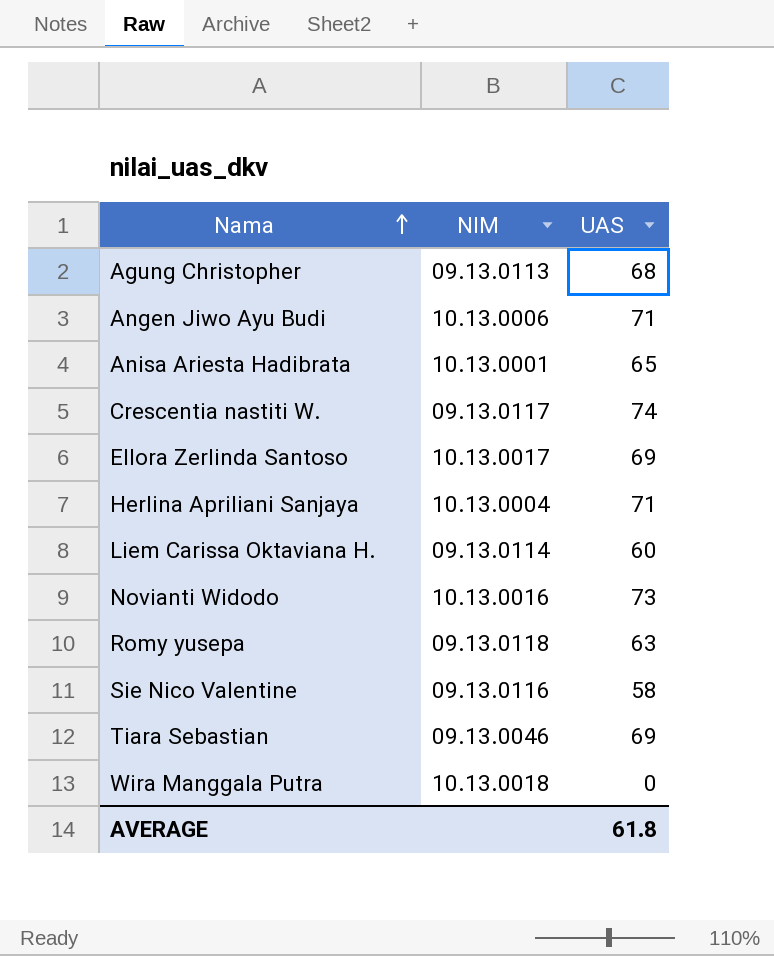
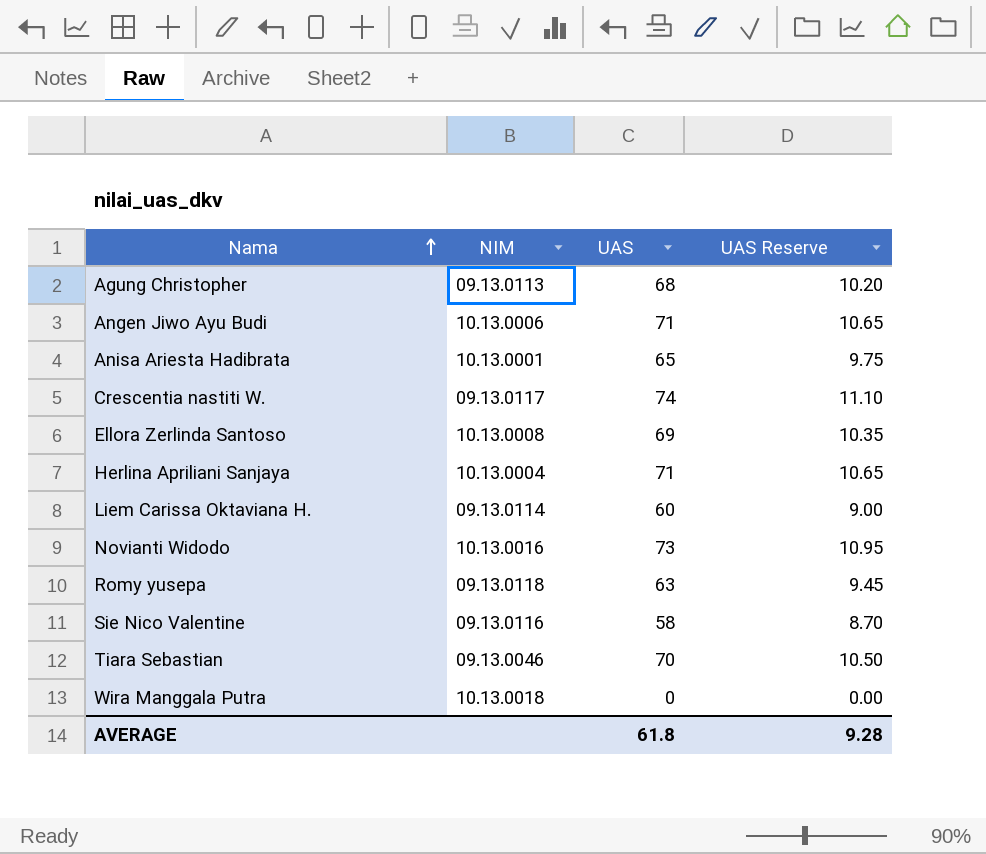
column UAS Reserve | formula: none -> [UAS] * 0.15
Ellora Zerlinda Santoso | NIM: 10.13.0017 -> 10.13.0008
Tiara Sebastian | UAS: 69 -> 70

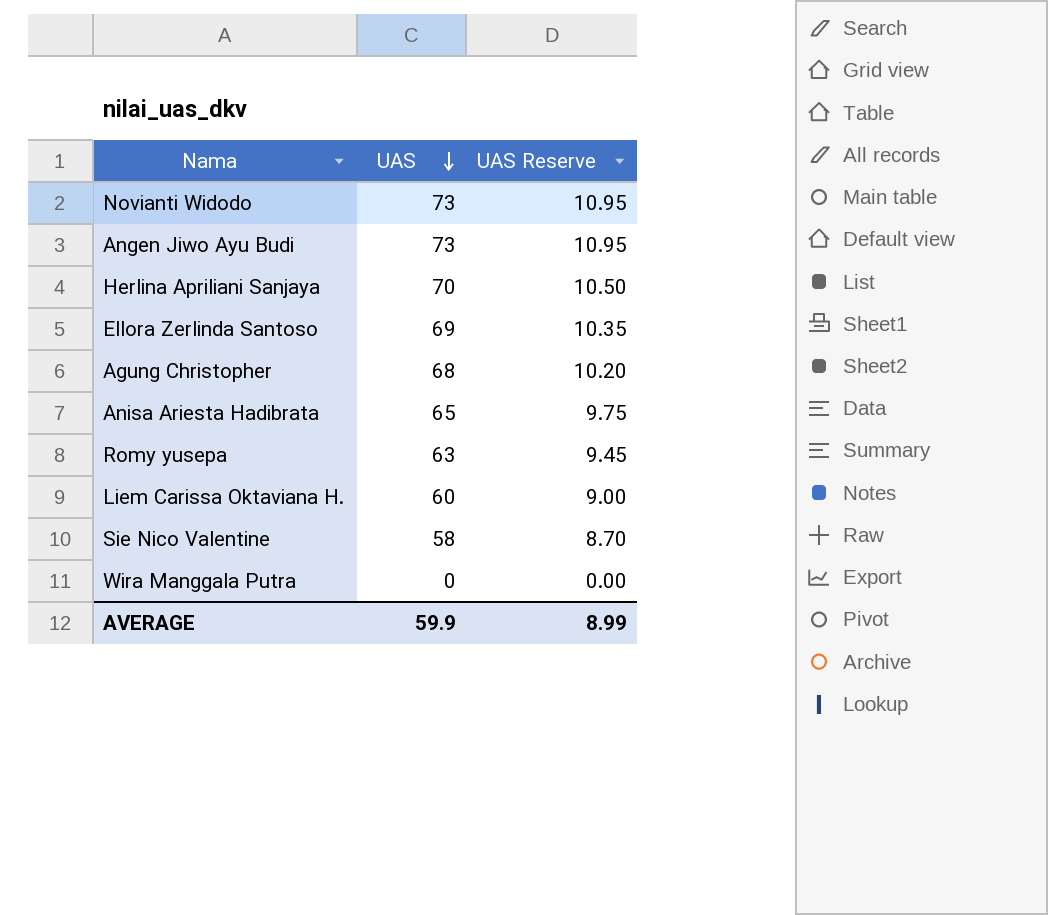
row order: Nama ascending -> UAS descending
column NIM | position: 2 -> none
row Crescentia nastiti W.: 09.13.0117 | 74 | 11.10 -> none
row Tiara Sebastian: 09.13.0046 | 70 | 10.50 -> none
Angen Jiwo Ayu Budi | UAS: 71 -> 73
Angen Jiwo Ayu Budi | UAS Reserve: 10.65 -> 10.95
Herlina Apriliani Sanjaya | UAS: 71 -> 70
Herlina Apriliani Sanjaya | UAS Reserve: 10.65 -> 10.50
AVERAGE | UAS: 61.8 -> 59.9
AVERAGE | UAS Reserve: 9.28 -> 8.99

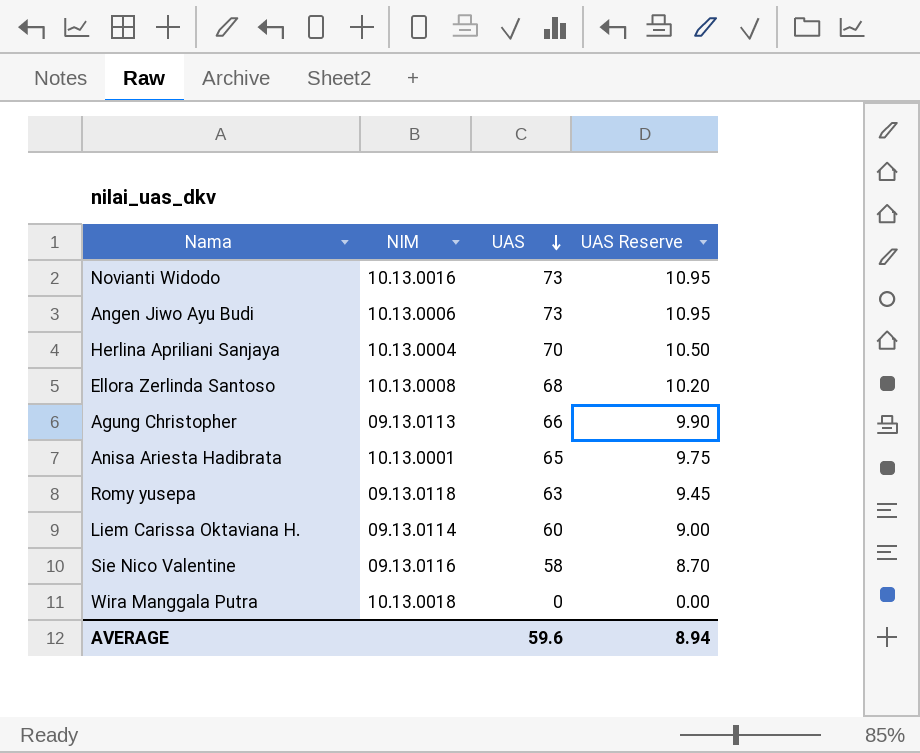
column NIM | position: none -> 2
Ellora Zerlinda Santoso | UAS: 69 -> 68
Ellora Zerlinda Santoso | UAS Reserve: 10.35 -> 10.20
Agung Christopher | UAS: 68 -> 66
Agung Christopher | UAS Reserve: 10.20 -> 9.90
AVERAGE | UAS: 59.9 -> 59.6
AVERAGE | UAS Reserve: 8.99 -> 8.94

